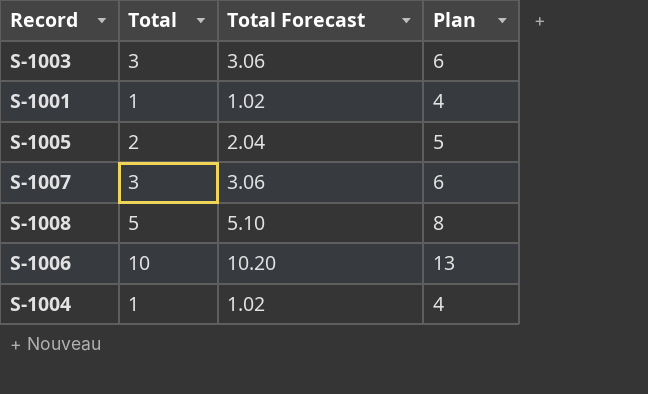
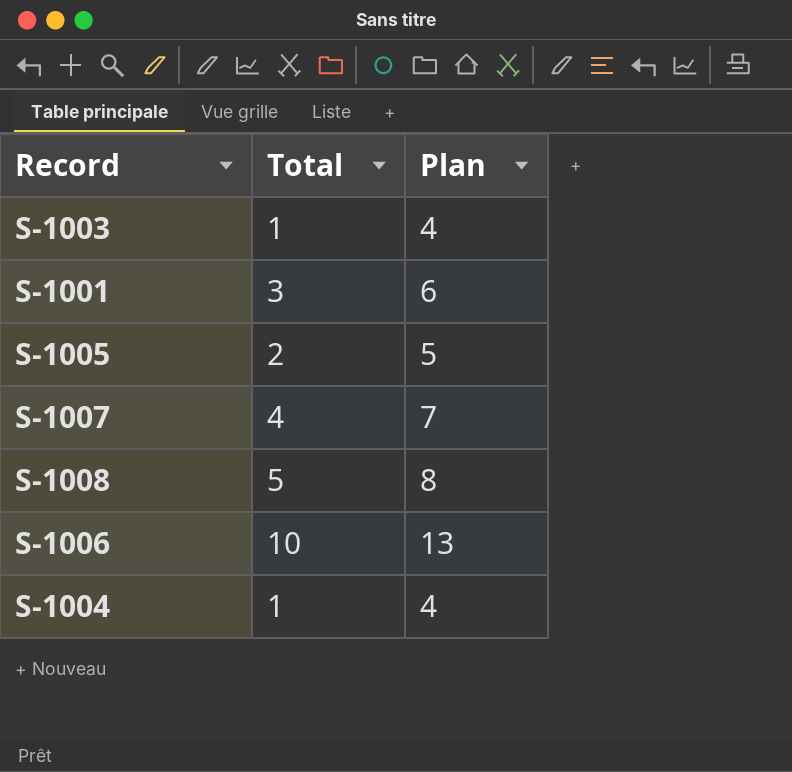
column Total Forecast | formula: [Total] * 1.02 -> none
S-1003 | Total: 3 -> 1
S-1003 | Plan: 6 -> 4
S-1001 | Total: 1 -> 3
S-1001 | Plan: 4 -> 6
S-1007 | Total: 3 -> 4
S-1007 | Plan: 6 -> 7

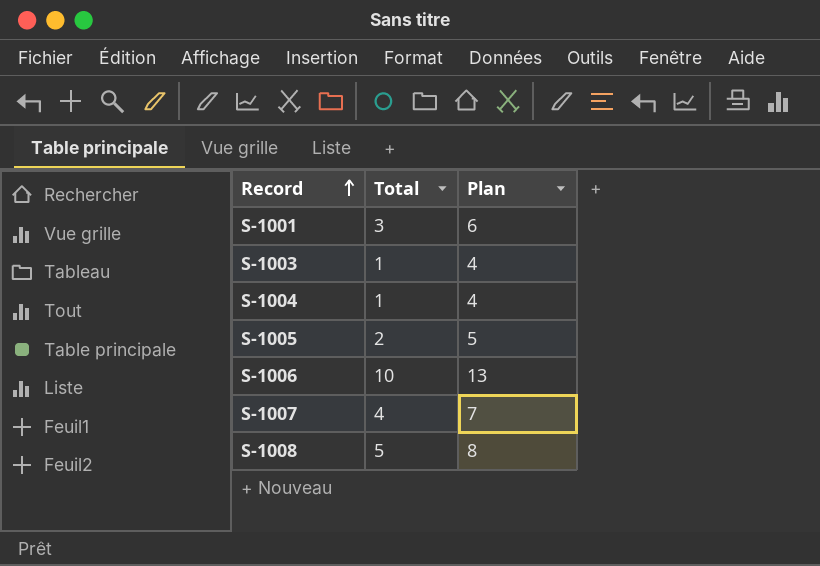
row order: none -> Record ascending

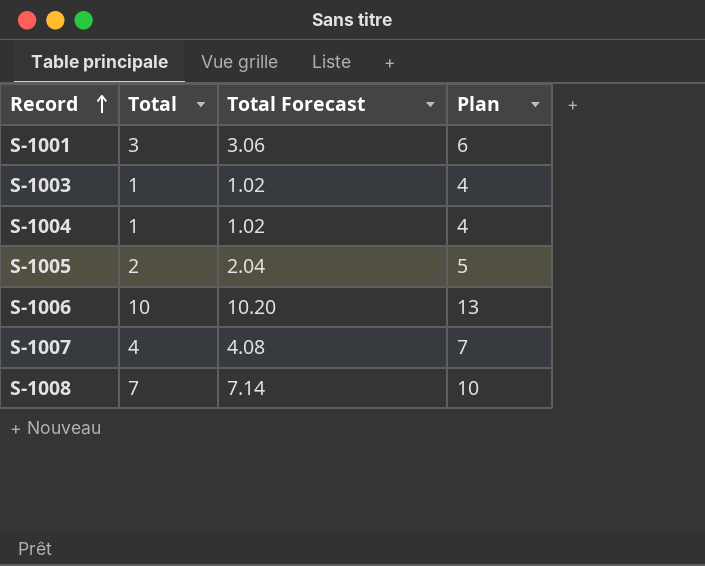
column Total Forecast | formula: none -> [Total] * 1.02
S-1008 | Total: 5 -> 7
S-1008 | Plan: 8 -> 10

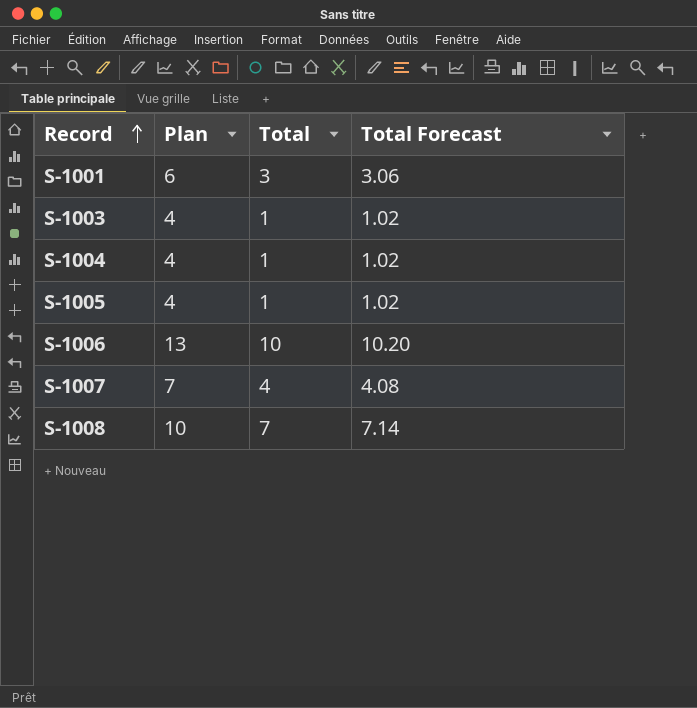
column Plan | position: 4 -> 2
S-1005 | Plan: 5 -> 4
S-1005 | Total: 2 -> 1
S-1005 | Total Forecast: 2.04 -> 1.02

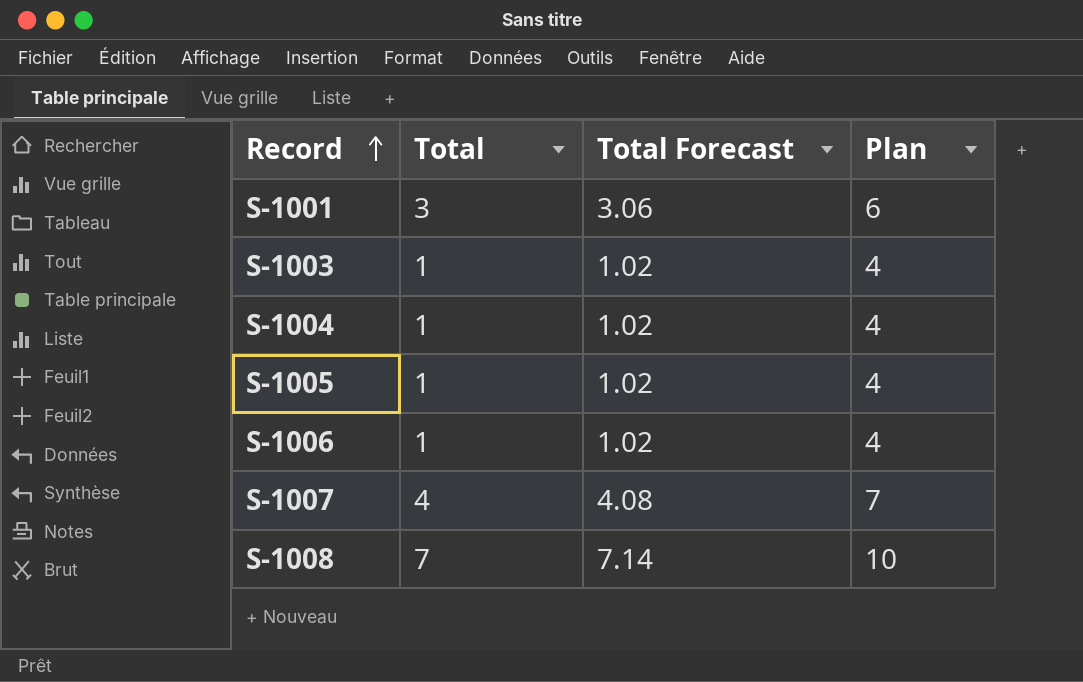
column Plan | position: 2 -> 4
S-1006 | Total: 10 -> 1
S-1006 | Total Forecast: 10.20 -> 1.02
S-1006 | Plan: 13 -> 4

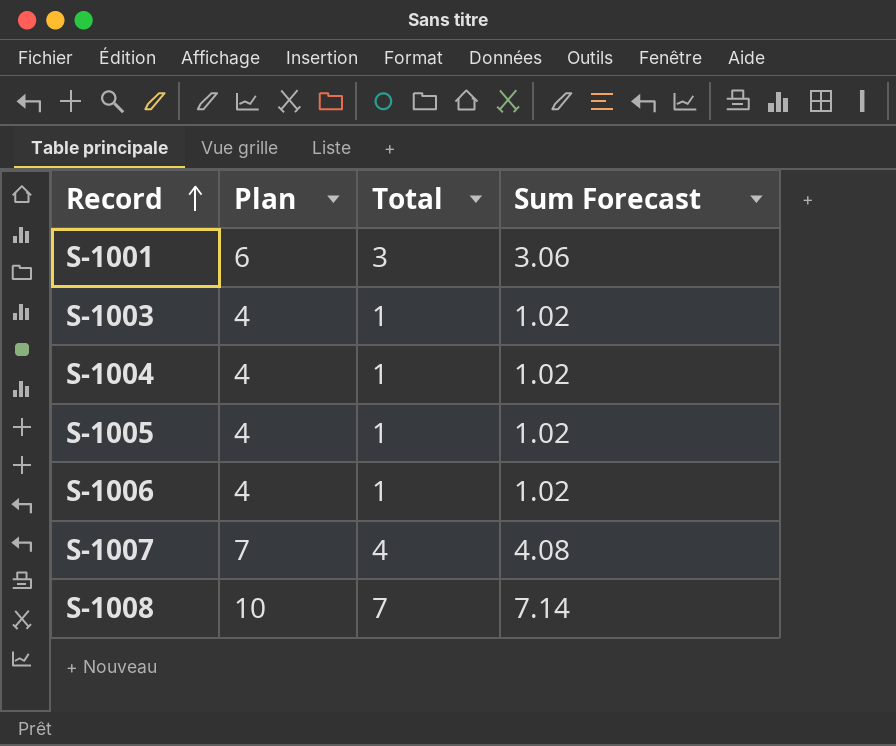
column Plan | position: 4 -> 2
column name: Total Forecast -> Sum Forecast

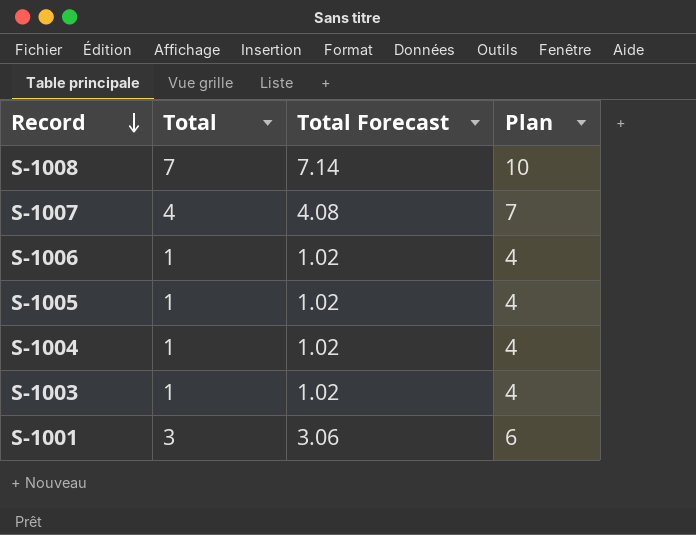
row order: Record ascending -> Record descending
column name: Sum Forecast -> Total Forecast
column Plan | position: 2 -> 4

